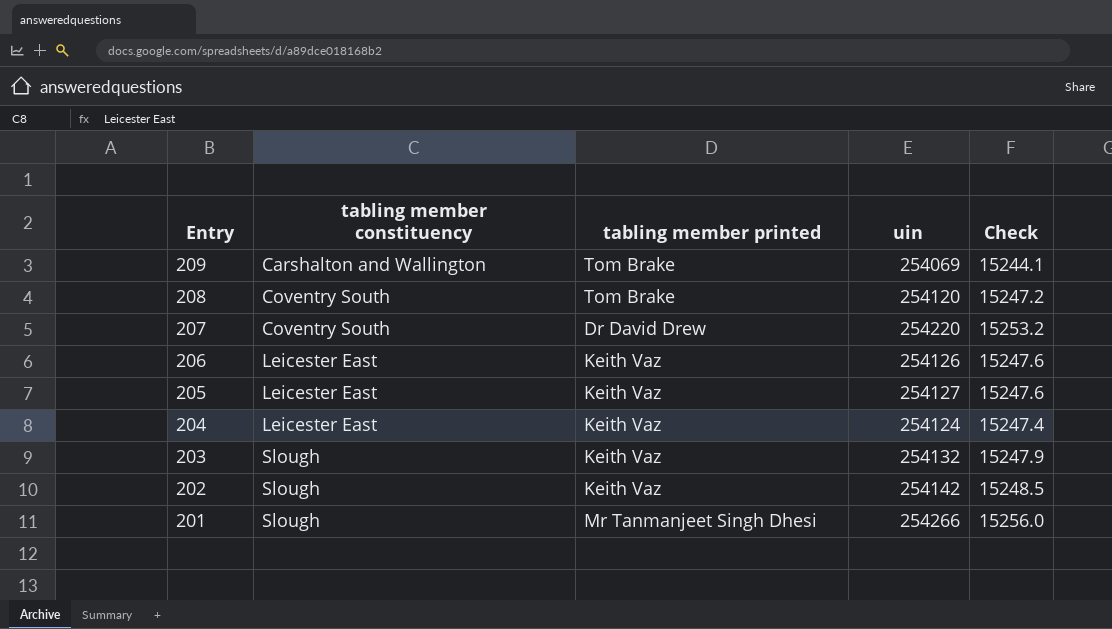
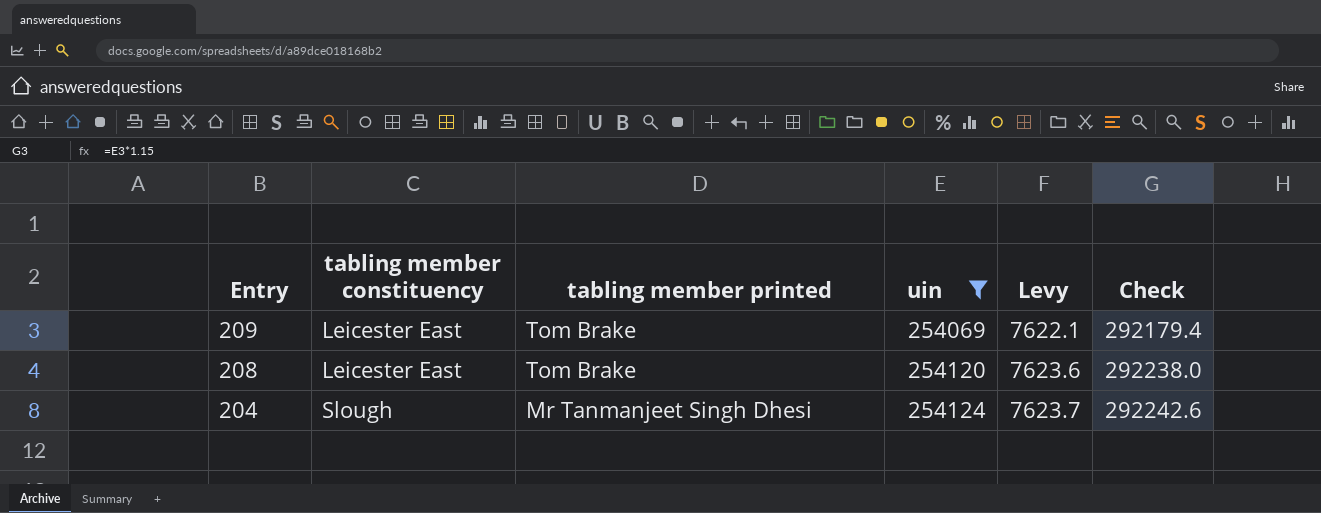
filter: none -> uin <= 254124
column Levy | formula: none -> [uin] * 0.03
column Check | formula: [uin] * 0.06 -> [uin] * 1.15
209 | tabling member constituency: Carshalton and Wallington -> Leicester East
208 | tabling member constituency: Coventry South -> Leicester East
204 | tabling member constituency: Leicester East -> Slough
204 | tabling member printed: Keith Vaz -> Mr Tanmanjeet Singh Dhesi

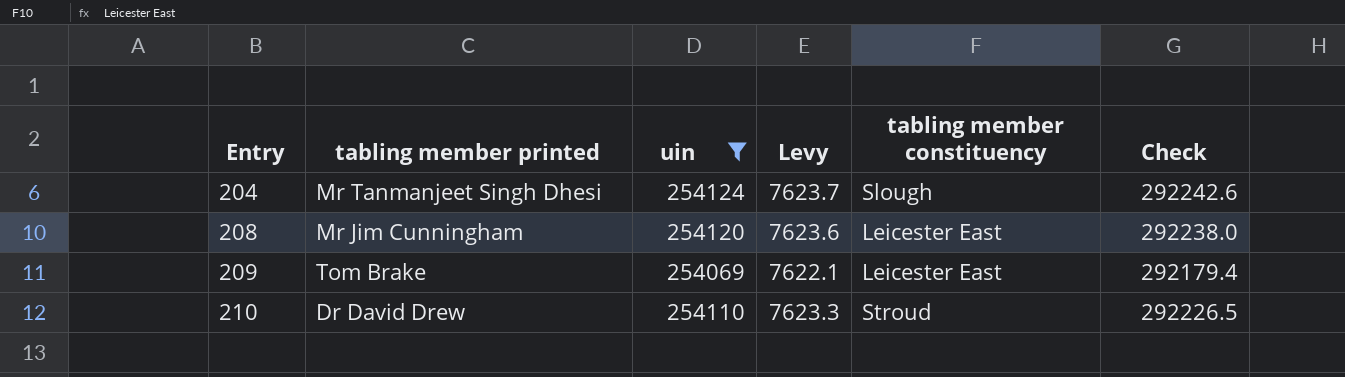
row order: Entry descending -> Entry ascending
column tabling member constituency | position: 2 -> 5
208 | tabling member printed: Tom Brake -> Mr Jim Cunningham
row 210: none -> Dr David Drew | 254110 | 7623.3 | Stroud | 292226.5

